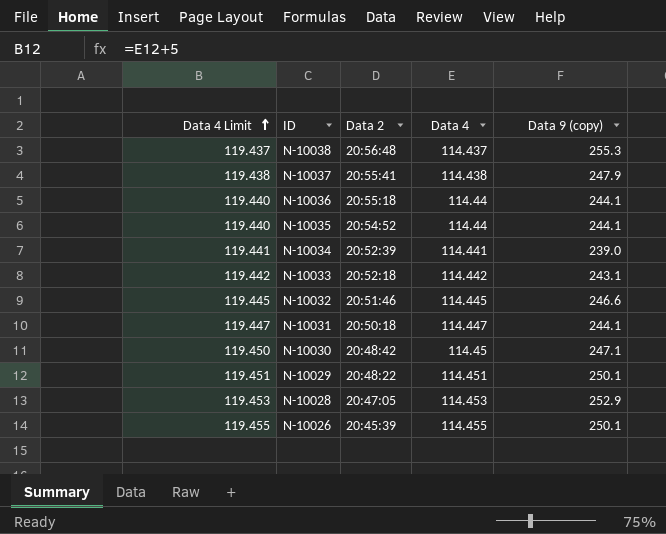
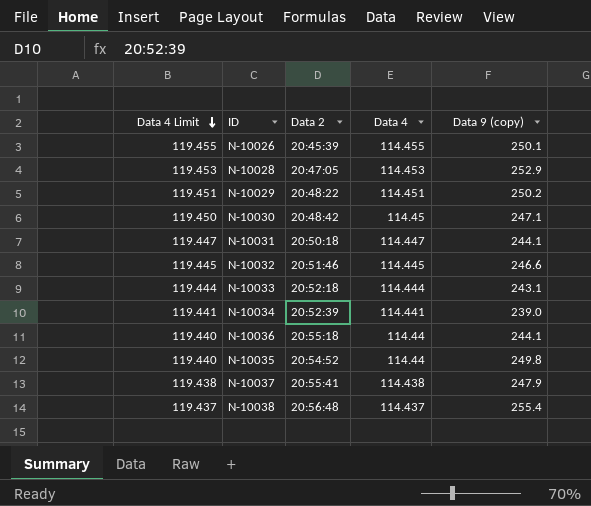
row order: Data 4 Limit ascending -> Data 4 Limit descending
N-10029 | Data 9 (copy): 250.1 -> 250.2
N-10033 | Data 4 Limit: 119.442 -> 119.444
N-10033 | Data 4: 114.442 -> 114.444
N-10035 | Data 9 (copy): 244.1 -> 249.8
N-10038 | Data 9 (copy): 255.3 -> 255.4

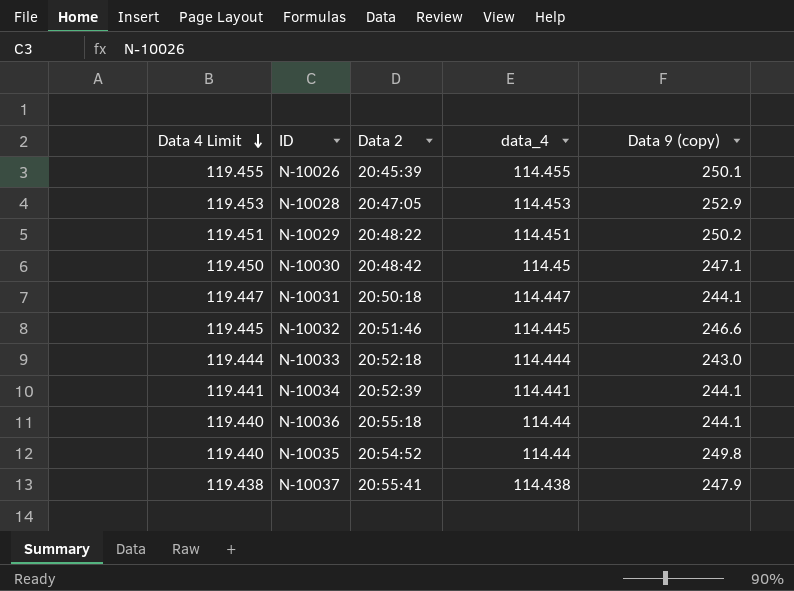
column name: Data 4 -> data_4
row N-10038: 119.437 | 20:56:48 | 114.437 | 255.4 -> none
N-10033 | Data 9 (copy): 243.1 -> 243.0
N-10034 | Data 9 (copy): 239.0 -> 244.1

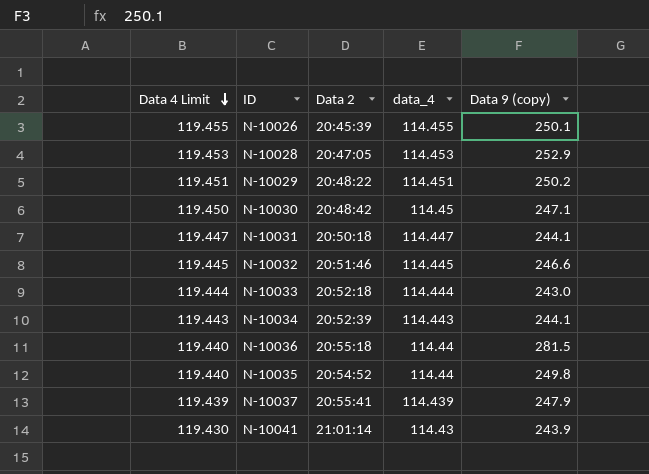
N-10034 | Data 4 Limit: 119.441 -> 119.443
N-10034 | data_4: 114.441 -> 114.443
N-10036 | Data 9 (copy): 244.1 -> 281.5
N-10037 | Data 4 Limit: 119.438 -> 119.439
N-10037 | data_4: 114.438 -> 114.439
row N-10041: none -> 119.430 | 21:01:14 | 114.43 | 243.9

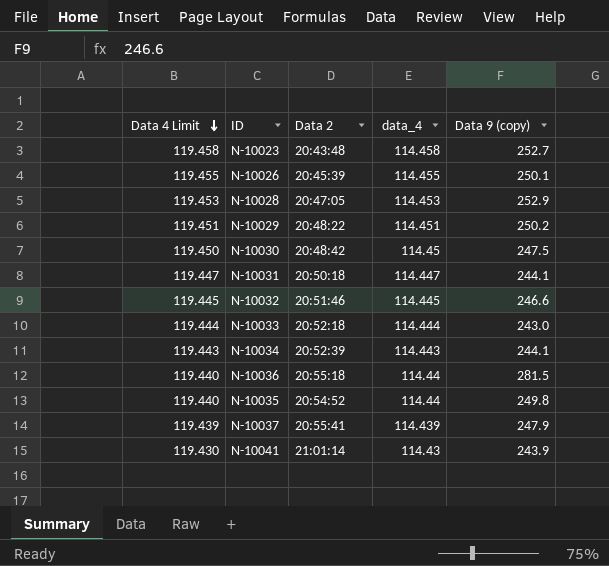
row N-10023: none -> 119.458 | 20:43:48 | 114.458 | 252.7
N-10030 | Data 9 (copy): 247.1 -> 247.5

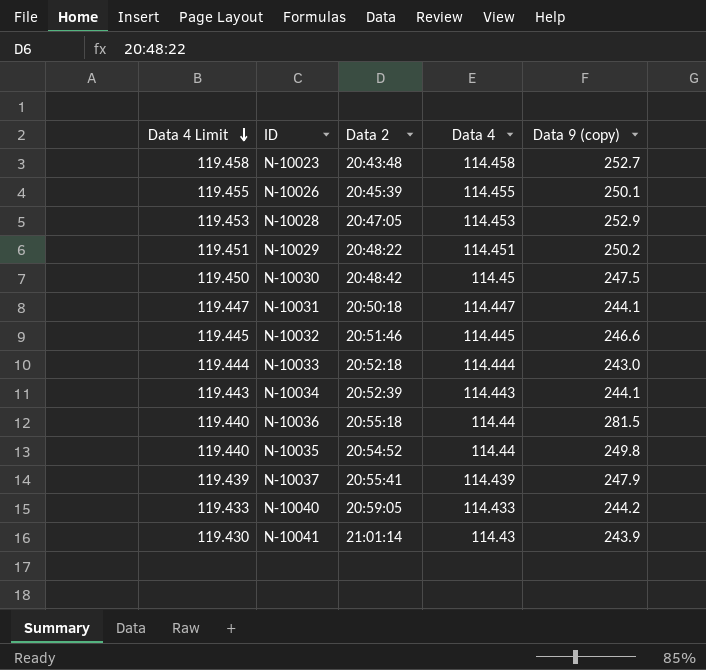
column name: data_4 -> Data 4
row N-10040: none -> 119.433 | 20:59:05 | 114.433 | 244.2

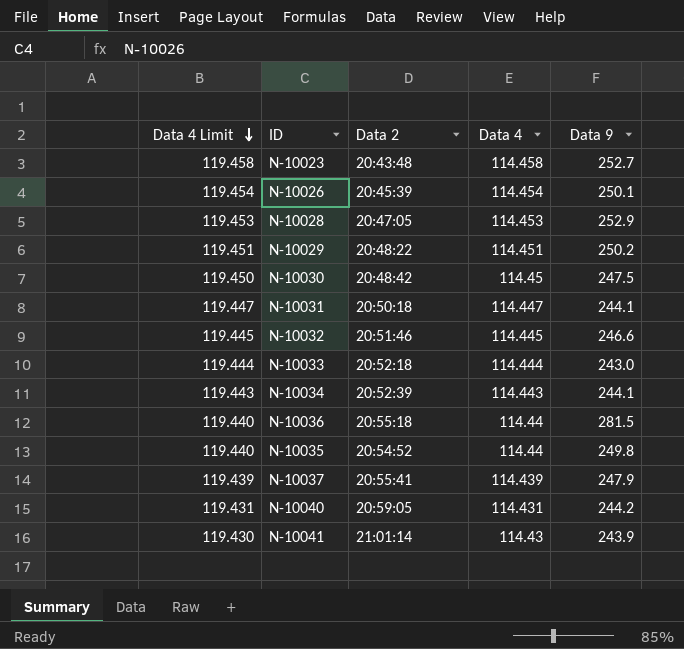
column name: Data 9 (copy) -> Data 9
N-10026 | Data 4 Limit: 119.455 -> 119.454
N-10026 | Data 4: 114.455 -> 114.454
N-10040 | Data 4 Limit: 119.433 -> 119.431
N-10040 | Data 4: 114.433 -> 114.431

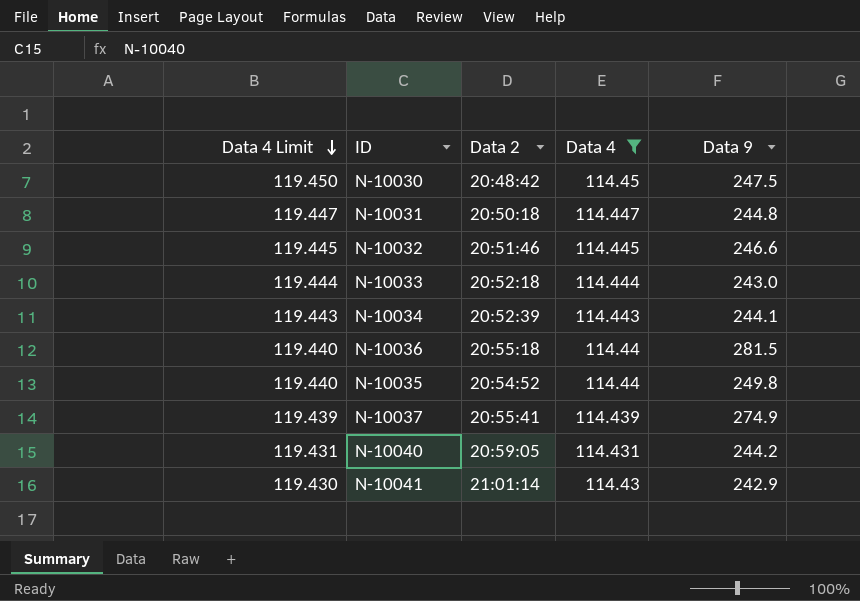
filter: none -> Data 4 <= 114.45
N-10031 | Data 9: 244.1 -> 244.8
N-10037 | Data 9: 247.9 -> 274.9
N-10041 | Data 9: 243.9 -> 242.9

